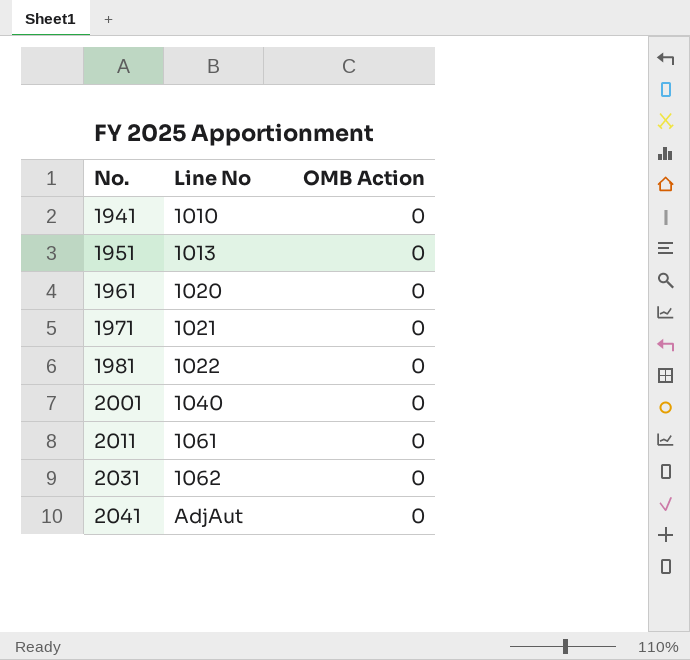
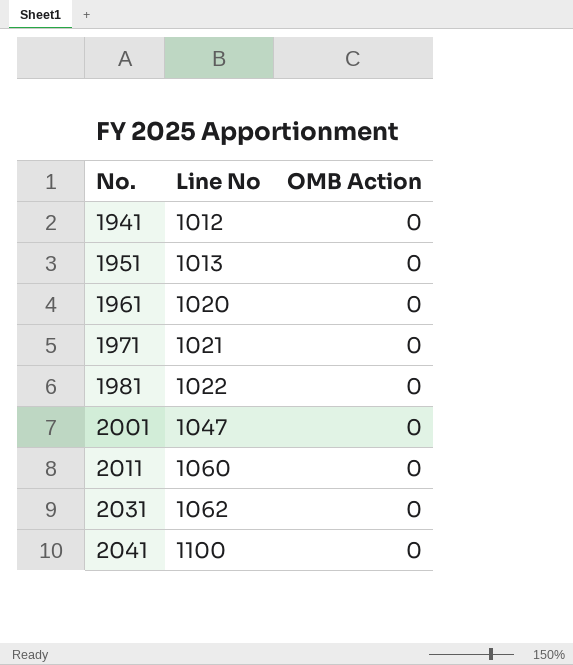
1941 | Line No: 1010 -> 1012
2001 | Line No: 1040 -> 1047
2011 | Line No: 1061 -> 1060
2041 | Line No: AdjAut -> 1100

